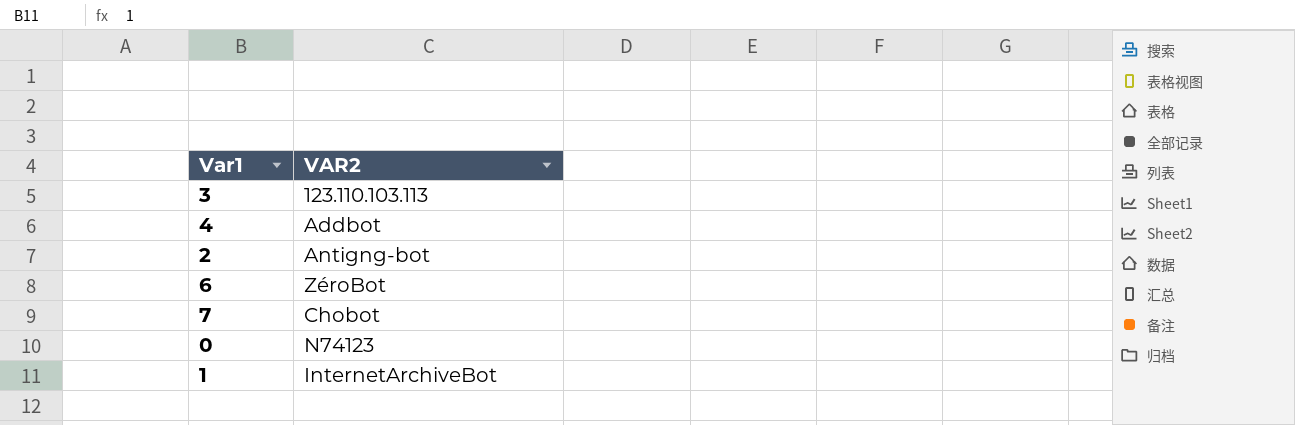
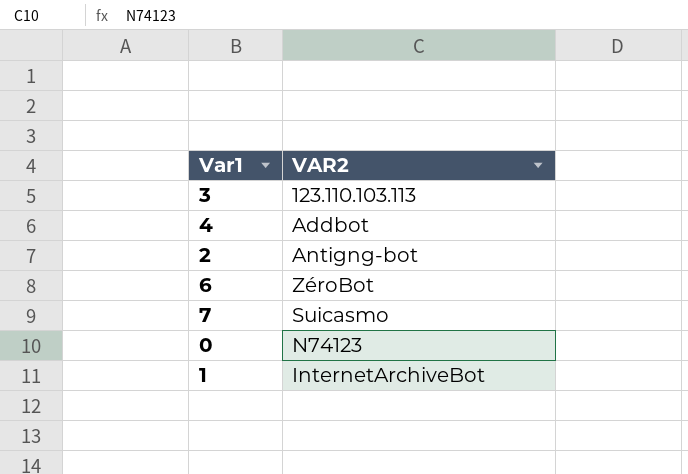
7 | VAR2: Chobot -> Suicasmo

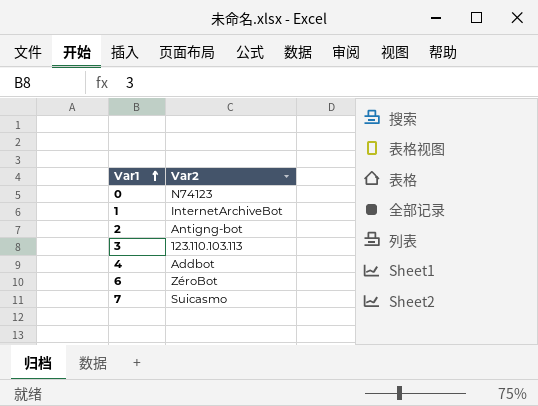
row order: none -> Var1 ascending
column name: VAR2 -> Var2

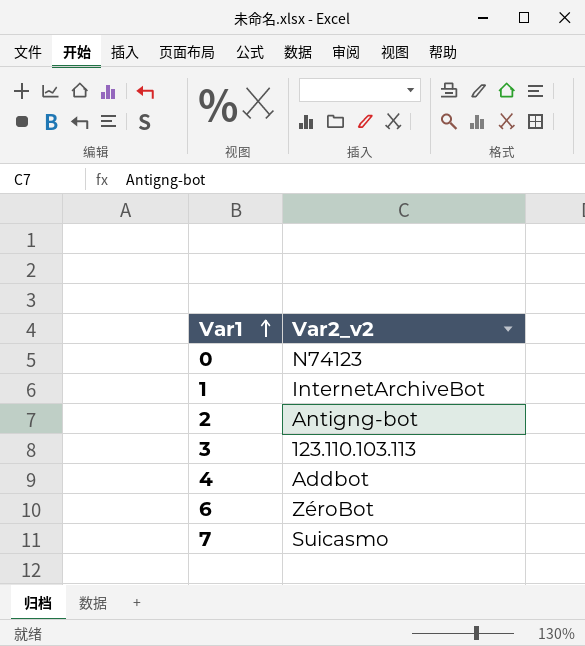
column name: Var2 -> Var2_v2

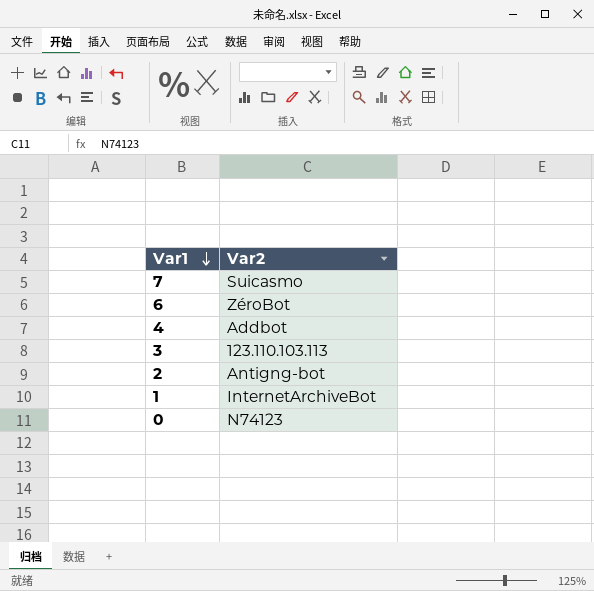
row order: Var1 ascending -> Var1 descending
column name: Var2_v2 -> Var2

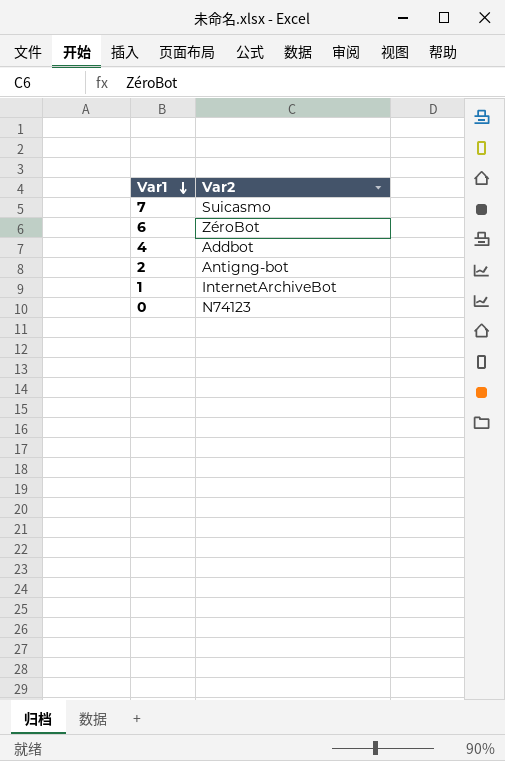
row 3: 123.110.103.113 -> none

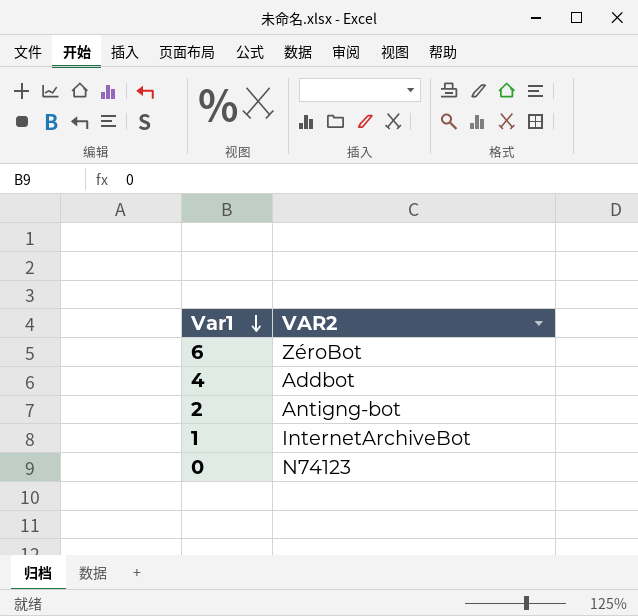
column name: Var2 -> VAR2
row 7: Suicasmo -> none

